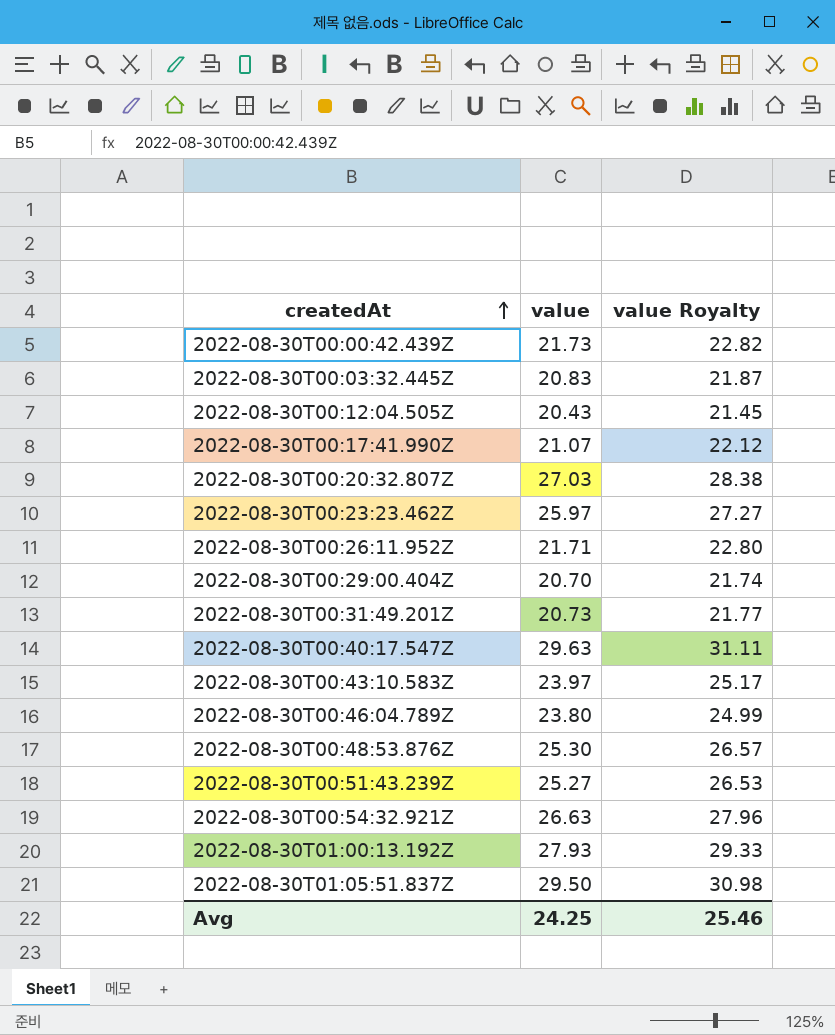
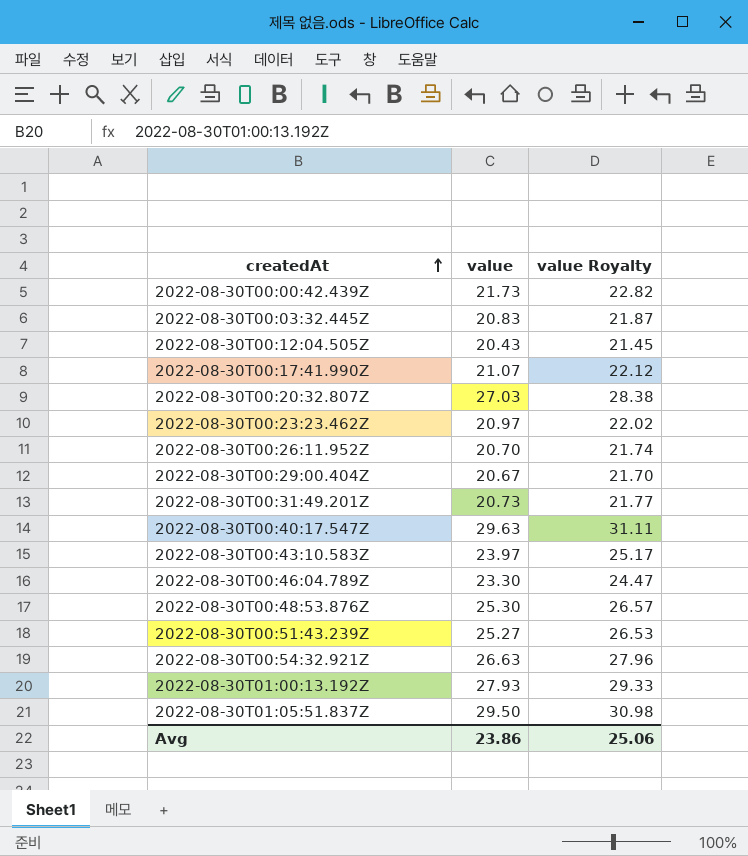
2022-08-30T00:23:23.462Z | value: 25.97 -> 20.97
2022-08-30T00:23:23.462Z | value Royalty: 27.27 -> 22.02
2022-08-30T00:26:11.952Z | value: 21.71 -> 20.70
2022-08-30T00:26:11.952Z | value Royalty: 22.80 -> 21.74
2022-08-30T00:29:00.404Z | value: 20.70 -> 20.67
2022-08-30T00:29:00.404Z | value Royalty: 21.74 -> 21.70
2022-08-30T00:46:04.789Z | value: 23.80 -> 23.30
2022-08-30T00:46:04.789Z | value Royalty: 24.99 -> 24.47
Avg | value: 24.25 -> 23.86
Avg | value Royalty: 25.46 -> 25.06

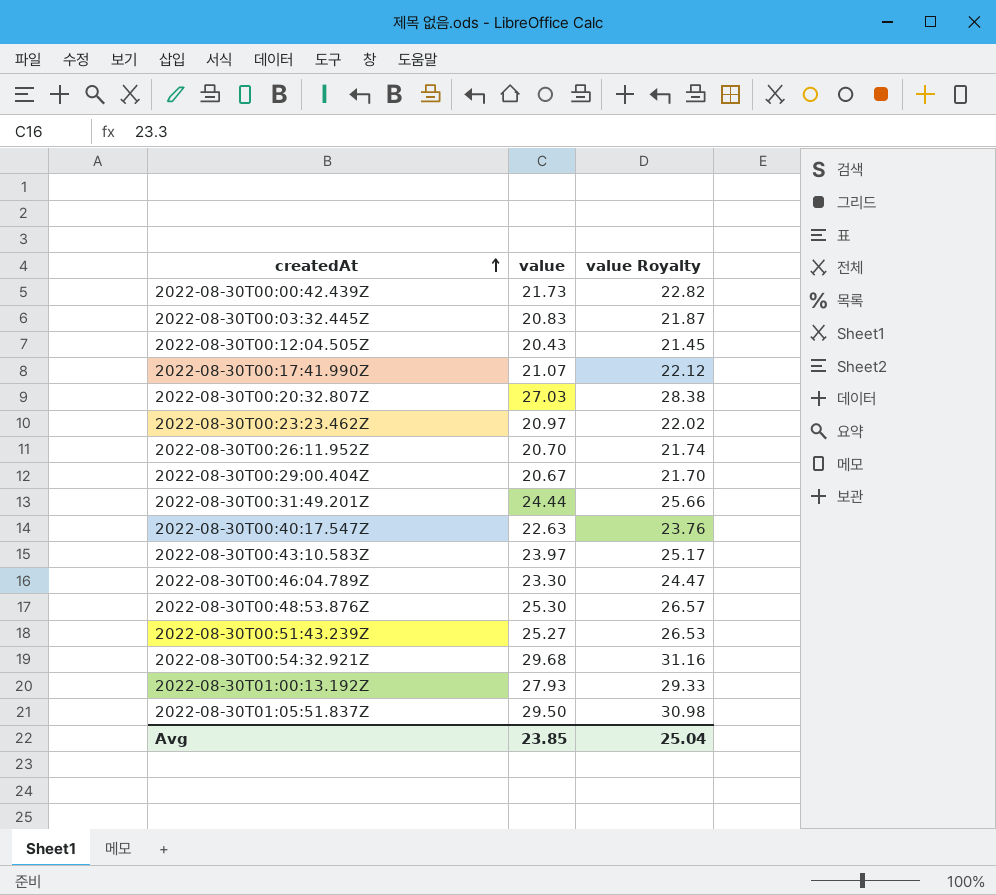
2022-08-30T00:31:49.201Z | value: 20.73 -> 24.44
2022-08-30T00:31:49.201Z | value Royalty: 21.77 -> 25.66
2022-08-30T00:40:17.547Z | value: 29.63 -> 22.63
2022-08-30T00:40:17.547Z | value Royalty: 31.11 -> 23.76
2022-08-30T00:54:32.921Z | value: 26.63 -> 29.68
2022-08-30T00:54:32.921Z | value Royalty: 27.96 -> 31.16
Avg | value: 23.86 -> 23.85
Avg | value Royalty: 25.06 -> 25.04

